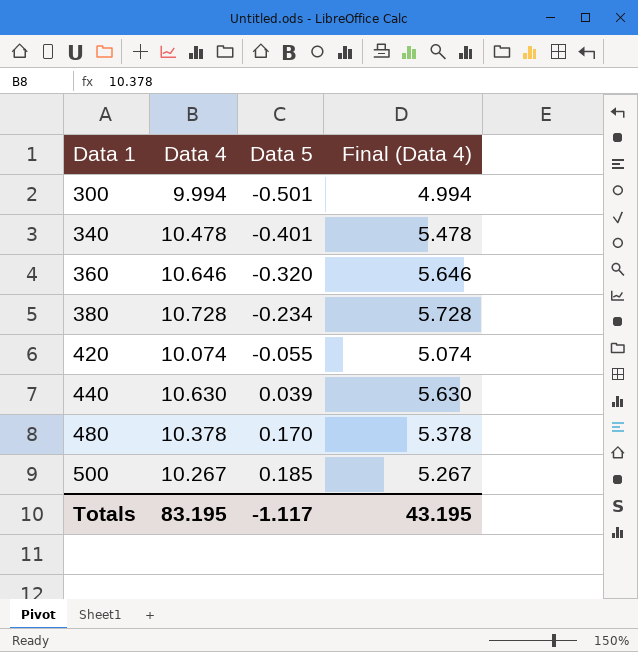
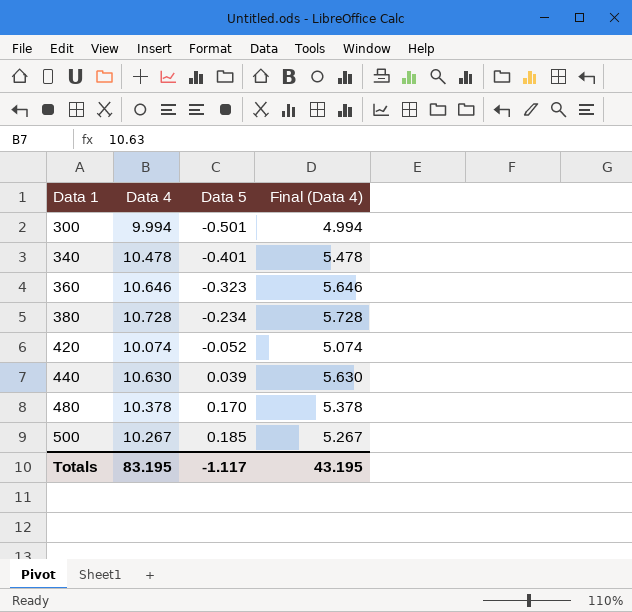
360 | Data 5: -0.320 -> -0.323
420 | Data 5: -0.055 -> -0.052

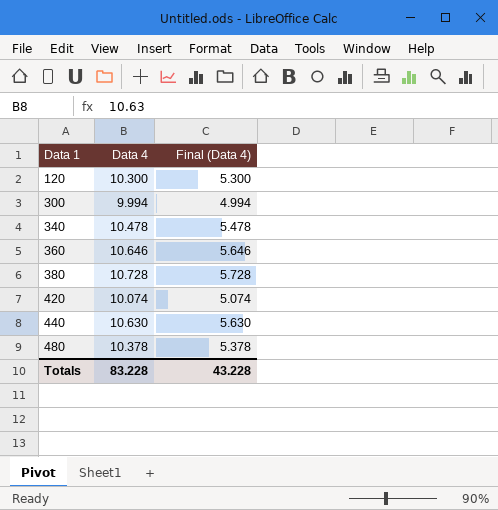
column Data 5 | position: 3 -> none
row 500: 10.267 | 0.185 | 5.267 -> none
row 120: none -> 10.300 | 5.300
Totals | Data 4: 83.195 -> 83.228
Totals | Final (Data 4): 43.195 -> 43.228

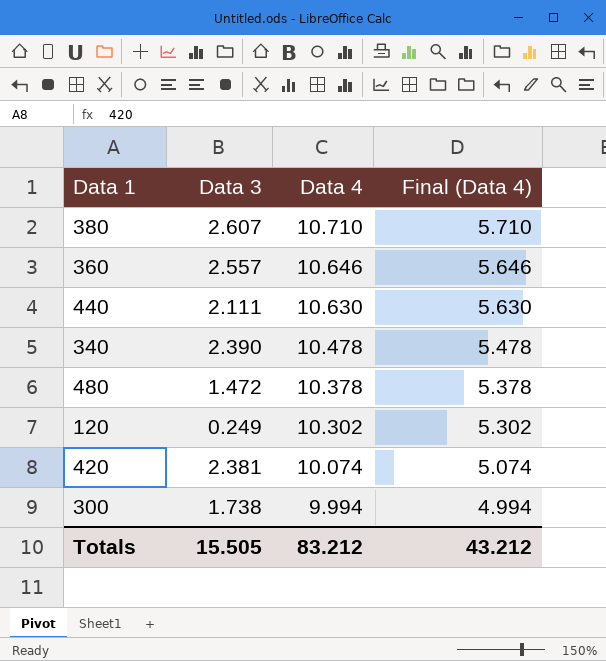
row order: Data 1 ascending -> Data 4 descending
column Data 3 | position: none -> 2
380 | Data 4: 10.728 -> 10.710
380 | Final (Data 4): 5.728 -> 5.710
120 | Data 4: 10.300 -> 10.302
120 | Final (Data 4): 5.300 -> 5.302
Totals | Data 4: 83.228 -> 83.212
Totals | Final (Data 4): 43.228 -> 43.212

